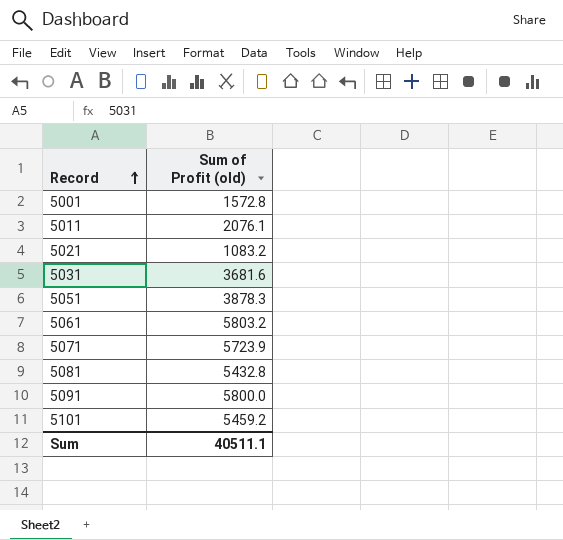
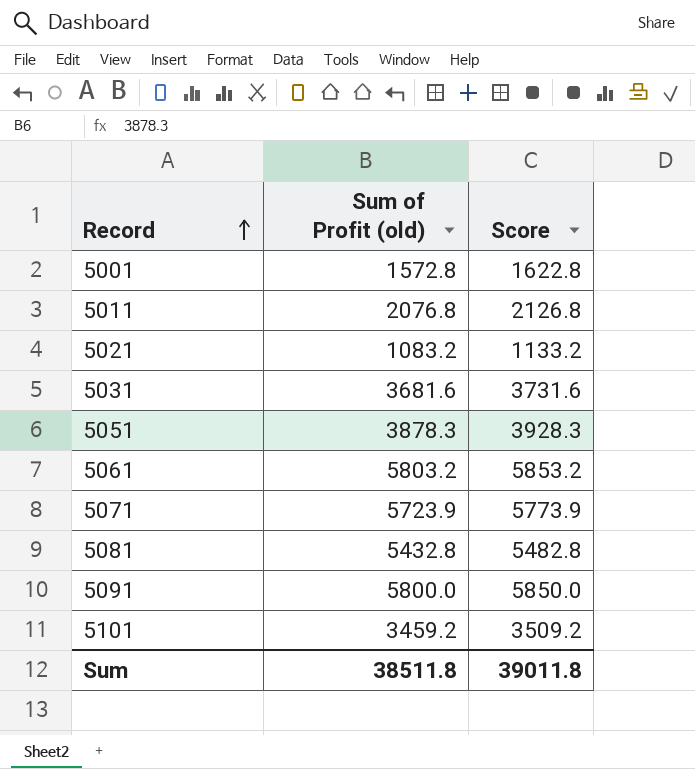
column Score | formula: none -> [Sum of Profit (old)] + 50
5011 | Sum of Profit (old): 2076.1 -> 2076.8
5101 | Sum of Profit (old): 5459.2 -> 3459.2
Sum | Sum of Profit (old): 40511.1 -> 38511.8

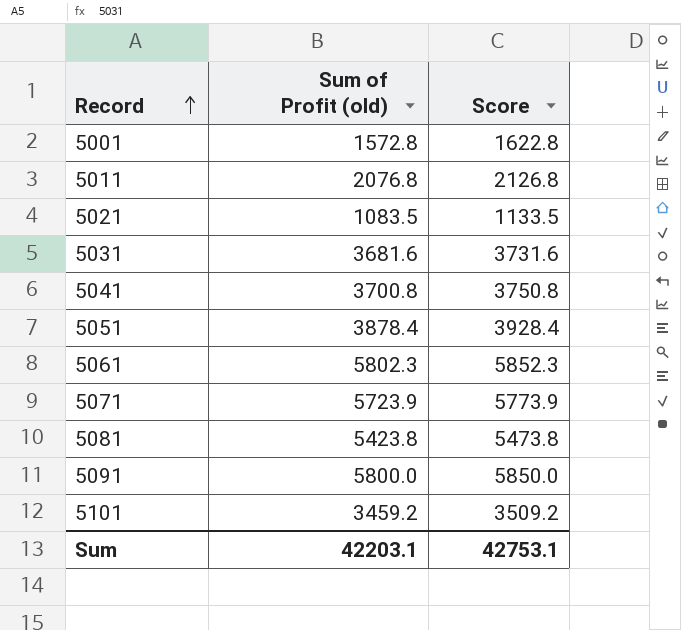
5021 | Sum of Profit (old): 1083.2 -> 1083.5
5021 | Score: 1133.2 -> 1133.5
row 5041: none -> 3700.8 | 3750.8
5051 | Sum of Profit (old): 3878.3 -> 3878.4
5051 | Score: 3928.3 -> 3928.4
5061 | Sum of Profit (old): 5803.2 -> 5802.3
5061 | Score: 5853.2 -> 5852.3
5081 | Sum of Profit (old): 5432.8 -> 5423.8
5081 | Score: 5482.8 -> 5473.8
Sum | Sum of Profit (old): 38511.8 -> 42203.1
Sum | Score: 39011.8 -> 42753.1

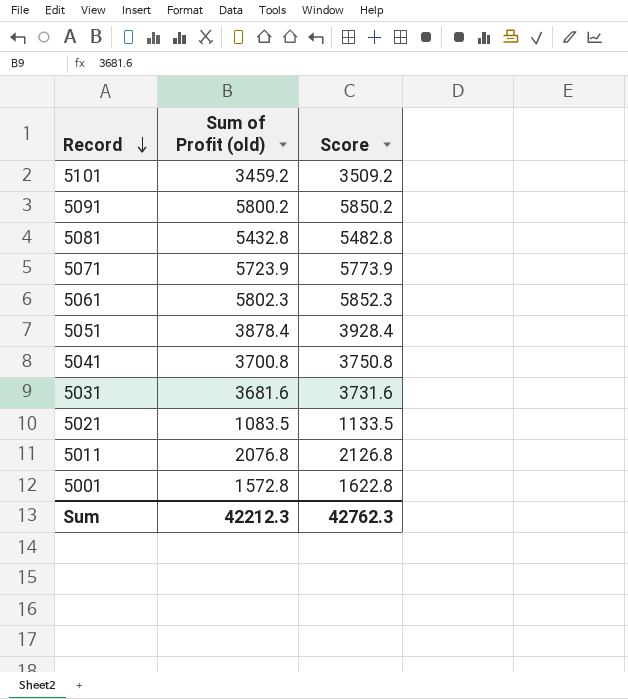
row order: Record ascending -> Record descending
5091 | Sum of Profit (old): 5800.0 -> 5800.2
5091 | Score: 5850.0 -> 5850.2
5081 | Sum of Profit (old): 5423.8 -> 5432.8
5081 | Score: 5473.8 -> 5482.8
Sum | Sum of Profit (old): 42203.1 -> 42212.3
Sum | Score: 42753.1 -> 42762.3

